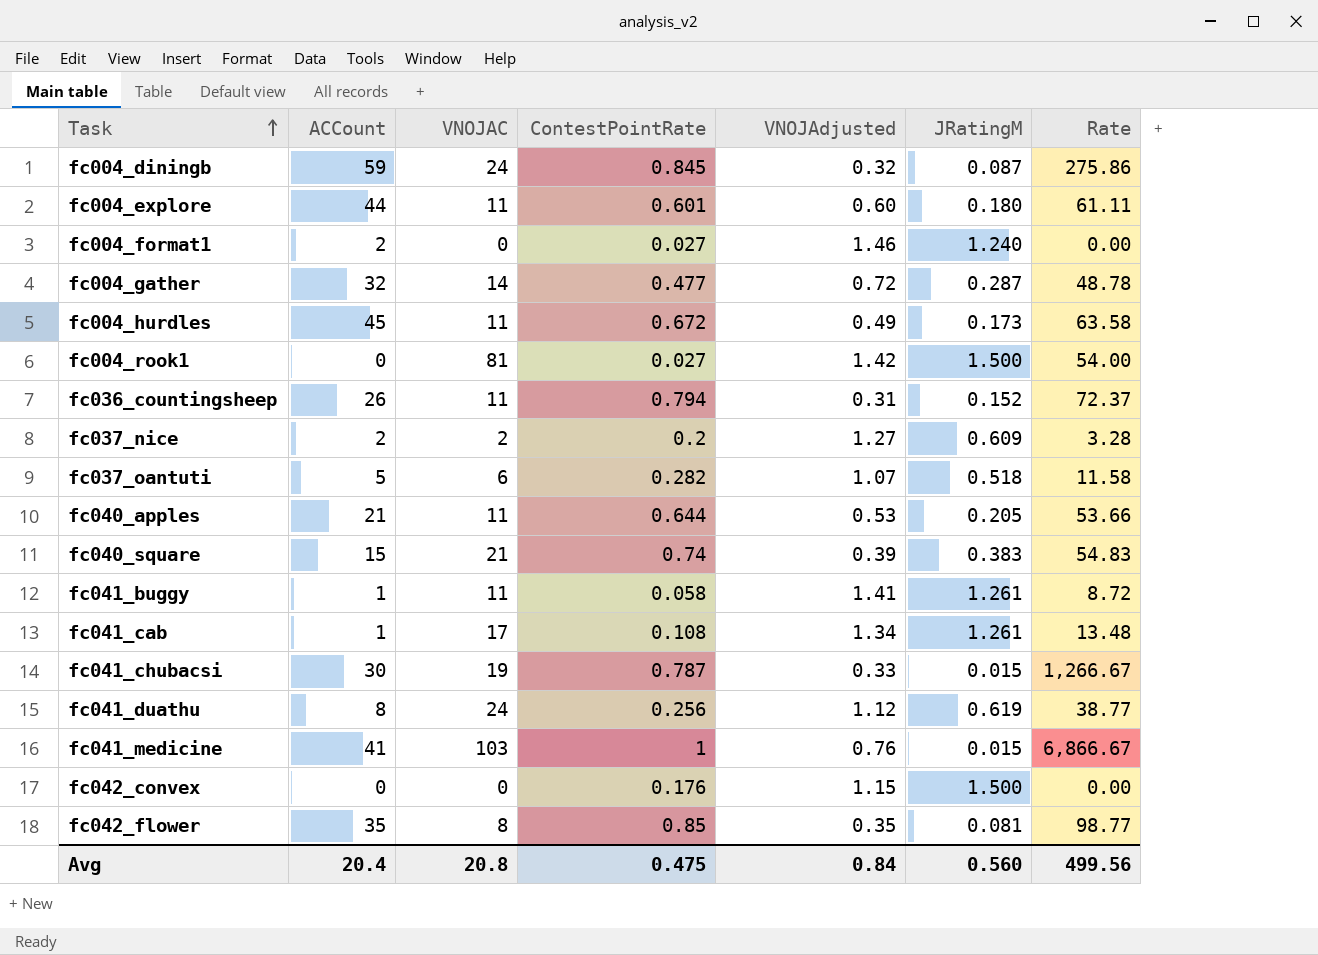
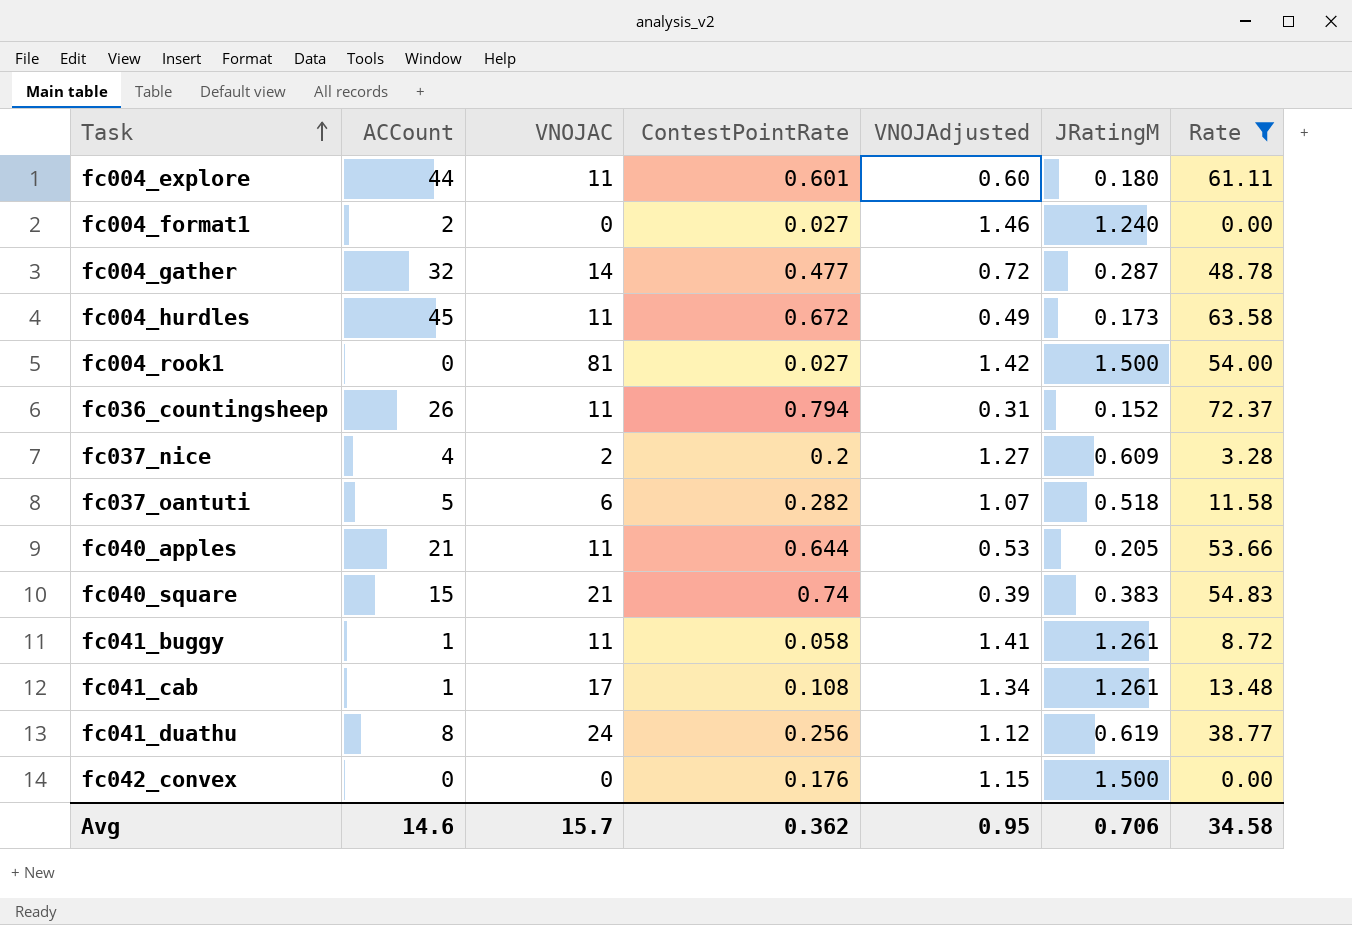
filter: none -> Rate <= 72.37
fc037_nice | ACCount: 2 -> 4
Avg | ACCount: 20.4 -> 14.6
Avg | VNOJAC: 20.8 -> 15.7
Avg | ContestPointRate: 0.475 -> 0.362
Avg | VNOJAdjusted: 0.84 -> 0.95
Avg | JRatingM: 0.560 -> 0.706
Avg | Rate: 499.56 -> 34.58

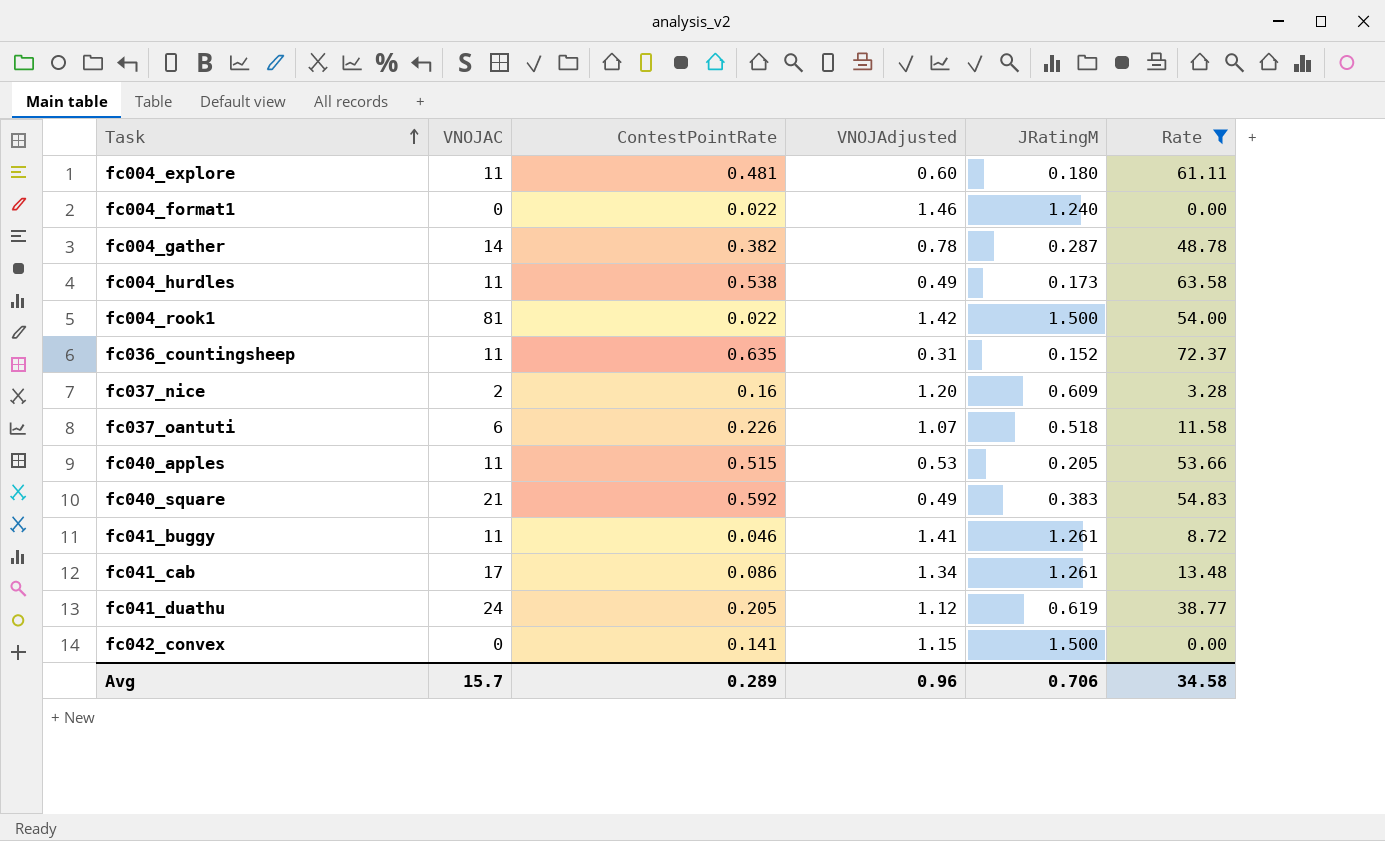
column ACCount | position: 2 -> none
fc004_explore | ContestPointRate: 0.601 -> 0.481
fc004_format1 | ContestPointRate: 0.027 -> 0.022
fc004_gather | ContestPointRate: 0.477 -> 0.382
fc004_gather | VNOJAdjusted: 0.72 -> 0.78
fc004_hurdles | ContestPointRate: 0.672 -> 0.538
fc004_rook1 | ContestPointRate: 0.027 -> 0.022
fc036_countingsheep | ContestPointRate: 0.794 -> 0.635
fc037_nice | ContestPointRate: 0.2 -> 0.16
fc037_nice | VNOJAdjusted: 1.27 -> 1.20
fc037_oantuti | ContestPointRate: 0.282 -> 0.226
fc040_apples | ContestPointRate: 0.644 -> 0.515
fc040_square | ContestPointRate: 0.74 -> 0.592
fc040_square | VNOJAdjusted: 0.39 -> 0.49
fc041_buggy | ContestPointRate: 0.058 -> 0.046
fc041_cab | ContestPointRate: 0.108 -> 0.086
fc041_duathu | ContestPointRate: 0.256 -> 0.205
fc042_convex | ContestPointRate: 0.176 -> 0.141
Avg | ContestPointRate: 0.362 -> 0.289
Avg | VNOJAdjusted: 0.95 -> 0.96

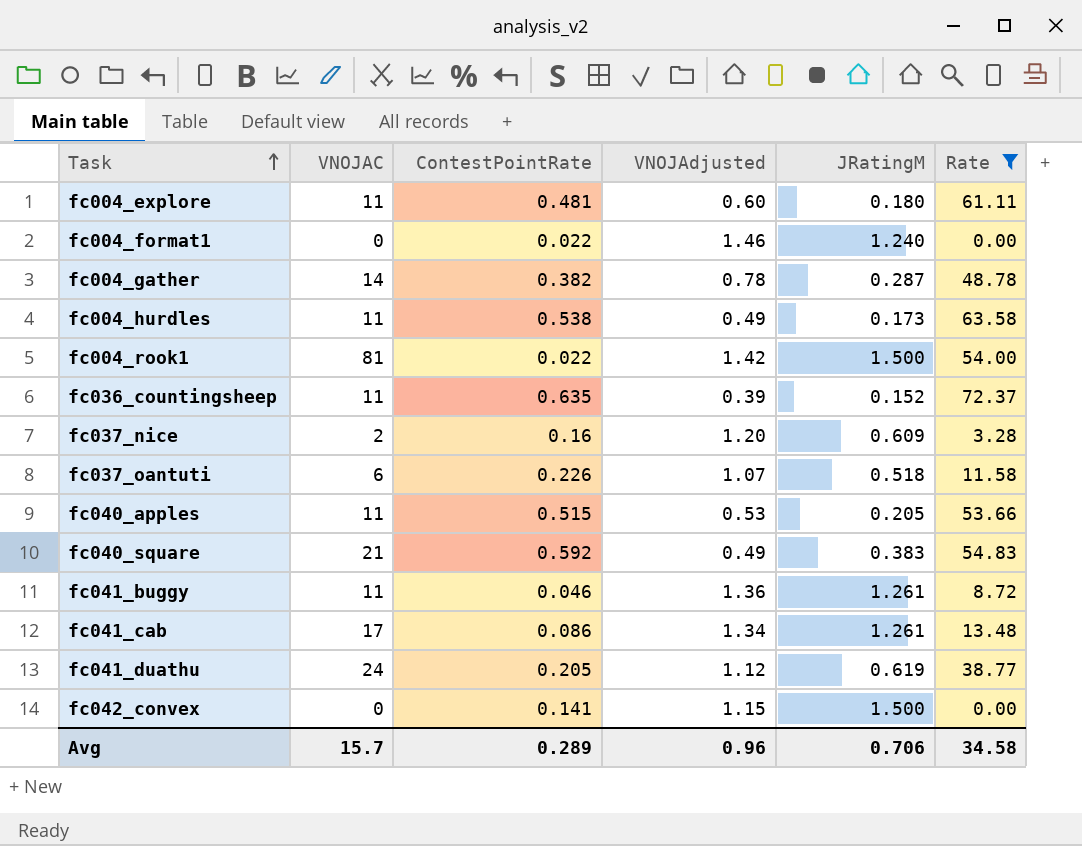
fc036_countingsheep | VNOJAdjusted: 0.31 -> 0.39
fc041_buggy | VNOJAdjusted: 1.41 -> 1.36

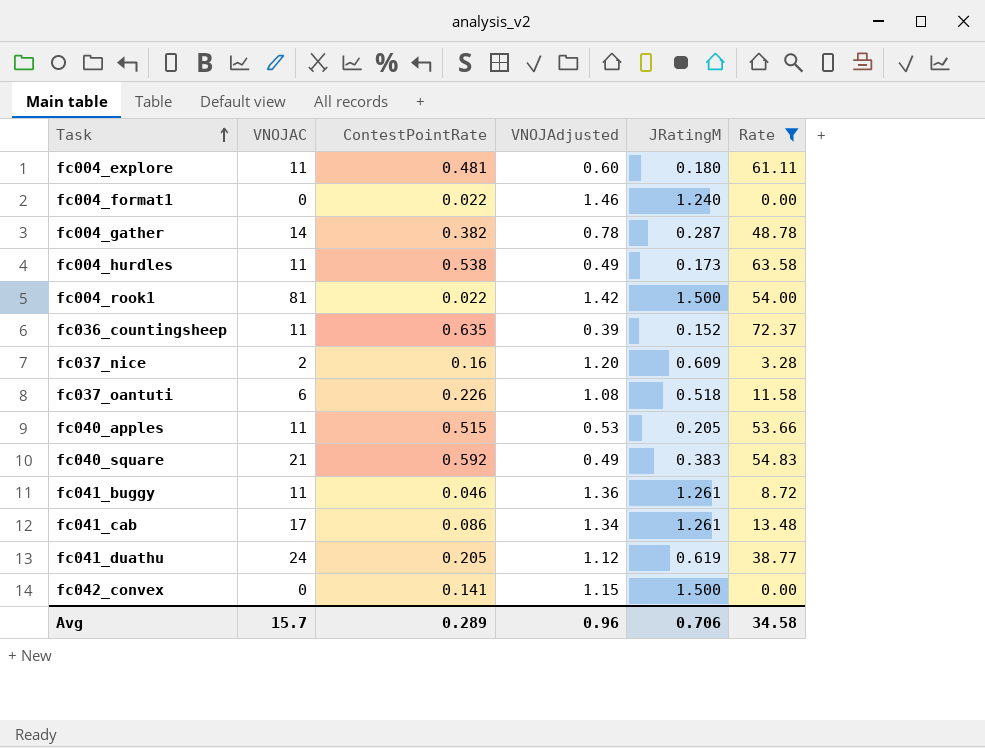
fc037_oantuti | VNOJAdjusted: 1.07 -> 1.08

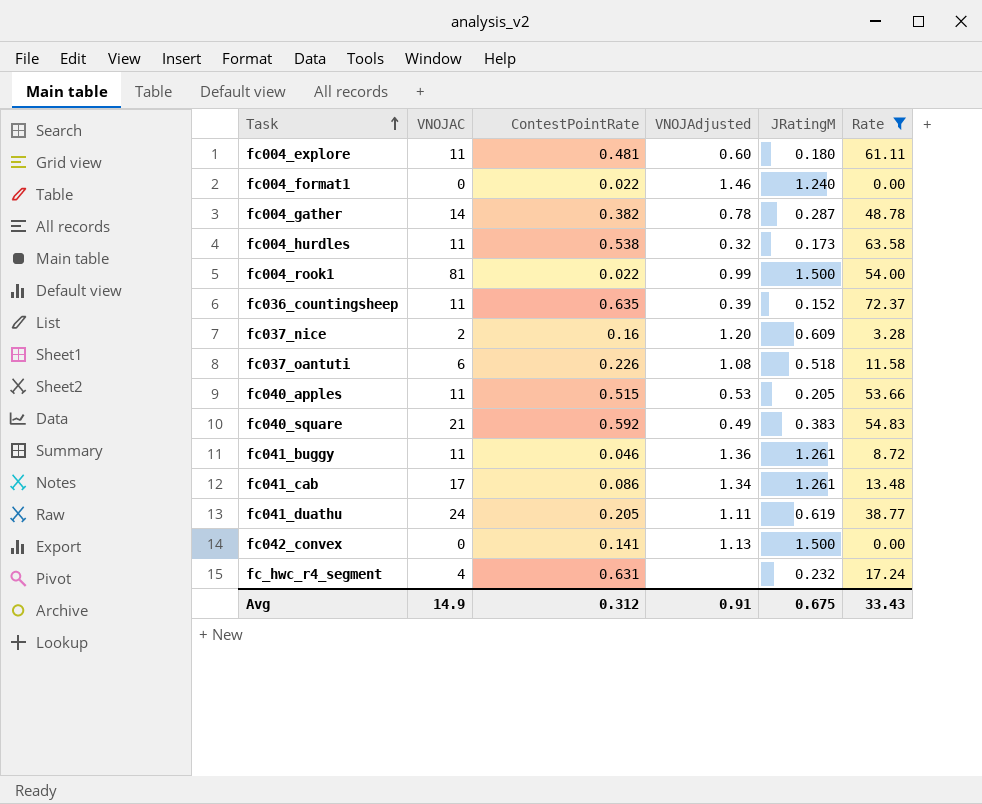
fc004_hurdles | VNOJAdjusted: 0.49 -> 0.32
fc004_rook1 | VNOJAdjusted: 1.42 -> 0.99
fc041_duathu | VNOJAdjusted: 1.12 -> 1.11
fc042_convex | VNOJAdjusted: 1.15 -> 1.13
row fc_hwc_r4_segment: none -> 4 | 0.631 | none | 0.232 | 17.24
Avg | VNOJAC: 15.7 -> 14.9
Avg | ContestPointRate: 0.289 -> 0.312
Avg | VNOJAdjusted: 0.96 -> 0.91
Avg | JRatingM: 0.706 -> 0.675
Avg | Rate: 34.58 -> 33.43

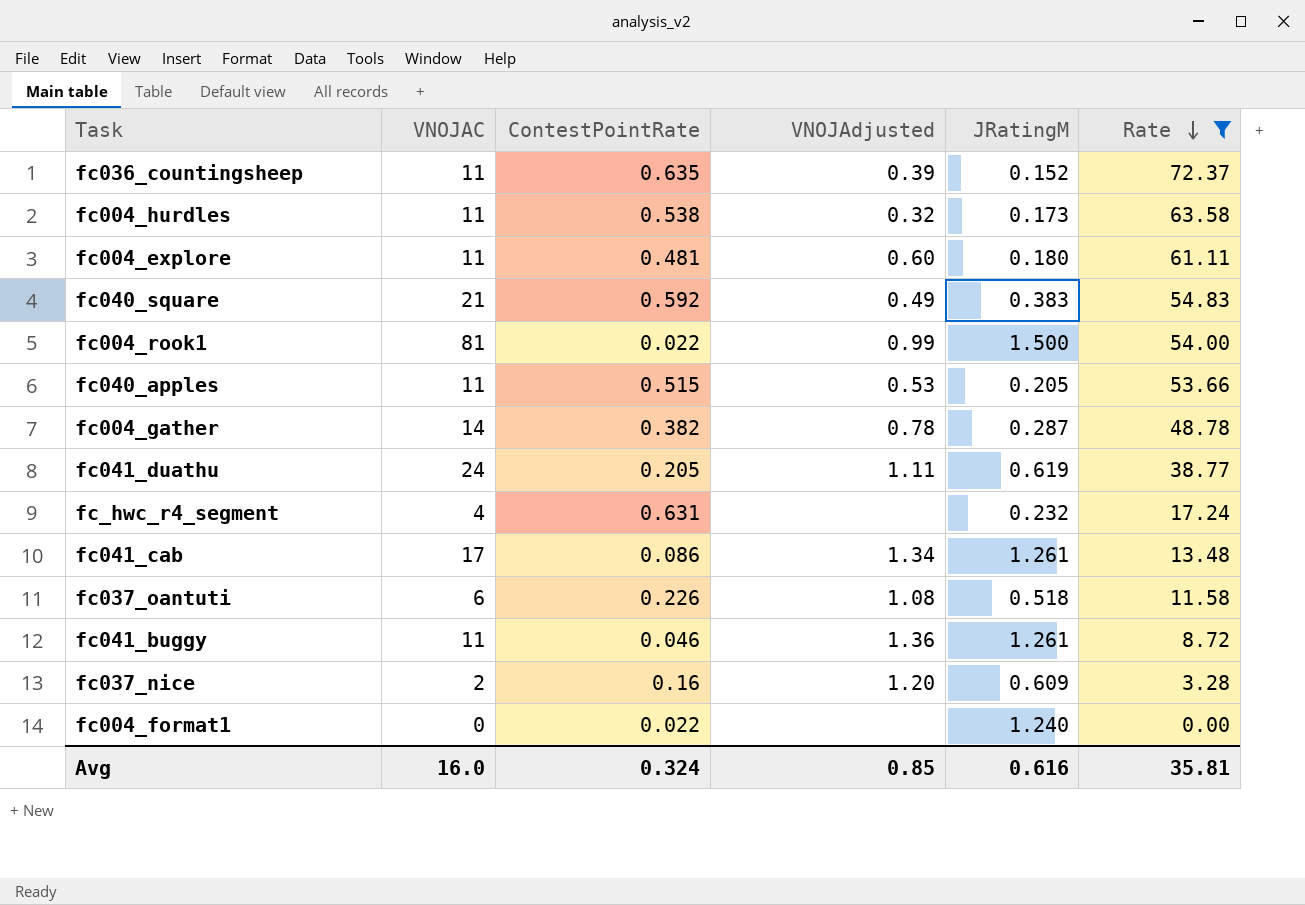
row order: Task ascending -> Rate descending
row fc042_convex: 0 | 0.141 | 1.13 | 1.500 | 0.00 -> none
fc004_format1 | VNOJAdjusted: 1.46 -> none
Avg | VNOJAC: 14.9 -> 16.0
Avg | ContestPointRate: 0.312 -> 0.324
Avg | VNOJAdjusted: 0.91 -> 0.85
Avg | JRatingM: 0.675 -> 0.616
Avg | Rate: 33.43 -> 35.81

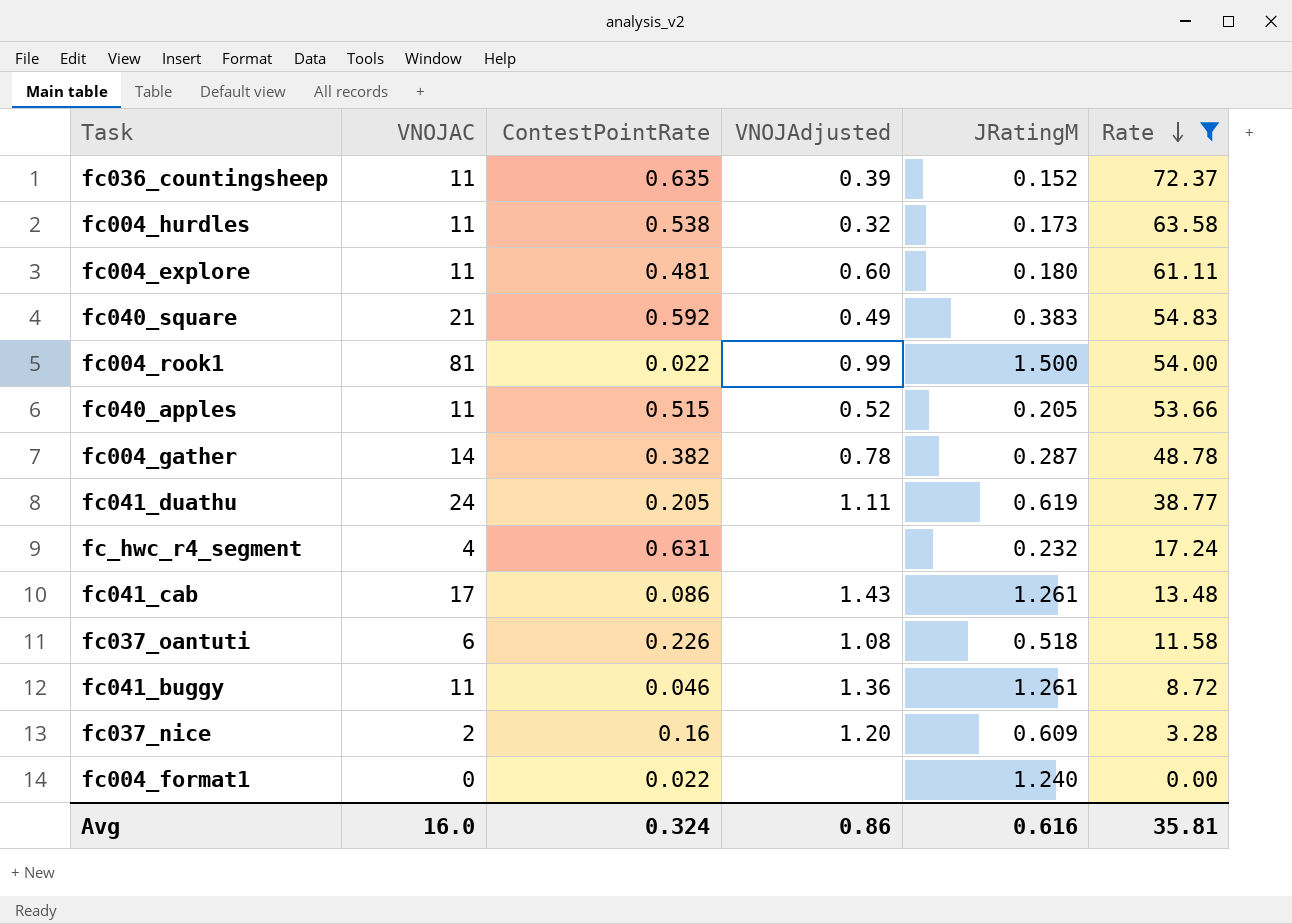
fc040_apples | VNOJAdjusted: 0.53 -> 0.52
fc041_cab | VNOJAdjusted: 1.34 -> 1.43
Avg | VNOJAdjusted: 0.85 -> 0.86

